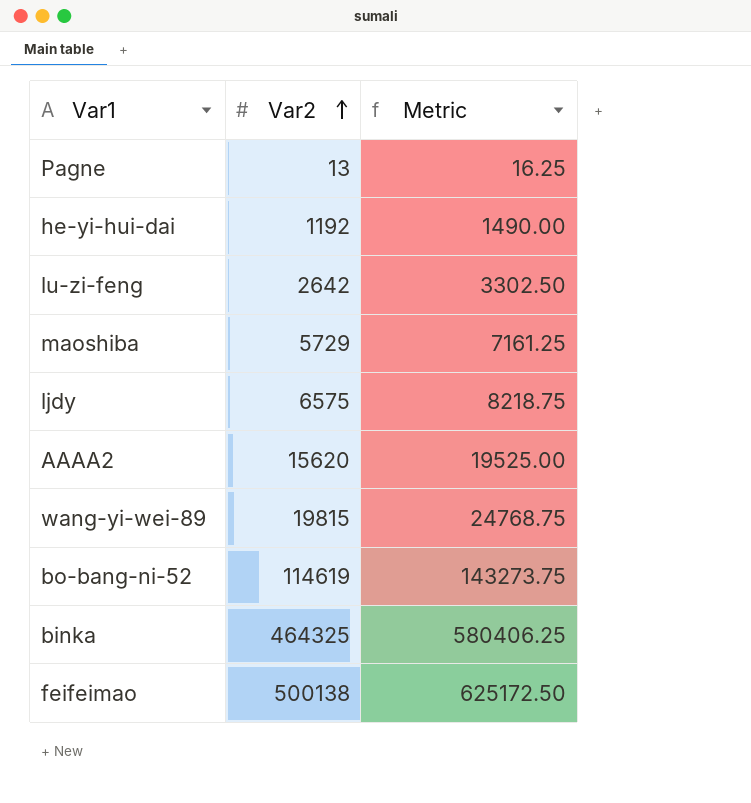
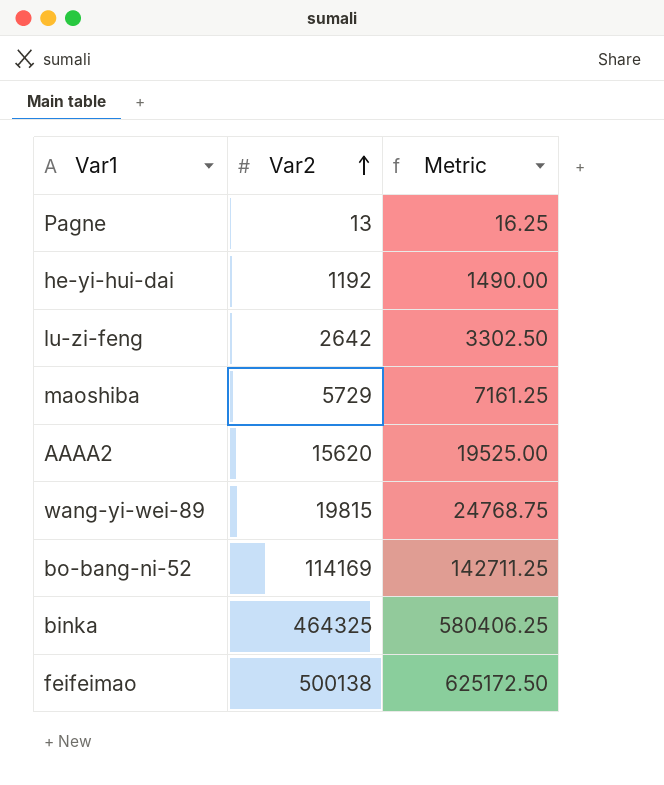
row ljdy: 6575 | 8218.75 -> none
bo-bang-ni-52 | Var2: 114619 -> 114169
bo-bang-ni-52 | Metric: 143273.75 -> 142711.25

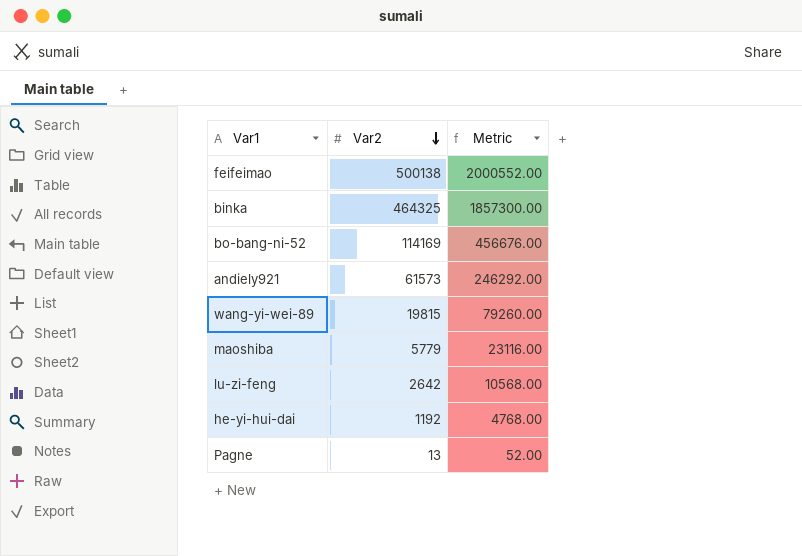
row order: Var2 ascending -> Var2 descending
column Metric | formula: [Var2] * 1.25 -> [Var2] * 4
row AAAA2: 15620 | 19525.00 -> none
row andiely921: none -> 61573 | 246292.00
maoshiba | Var2: 5729 -> 5779

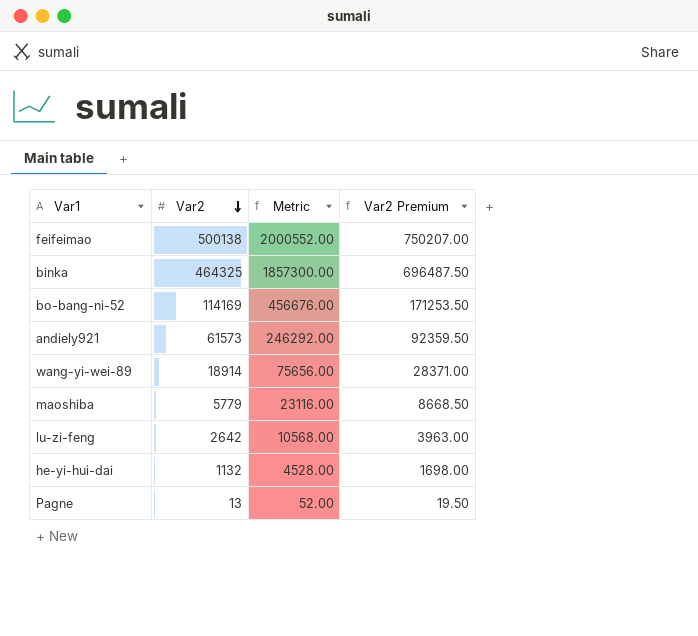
column Var2 Premium | formula: none -> [Var2] * 1.5
wang-yi-wei-89 | Var2: 19815 -> 18914
wang-yi-wei-89 | Metric: 79260.00 -> 75656.00
he-yi-hui-dai | Var2: 1192 -> 1132
he-yi-hui-dai | Metric: 4768.00 -> 4528.00

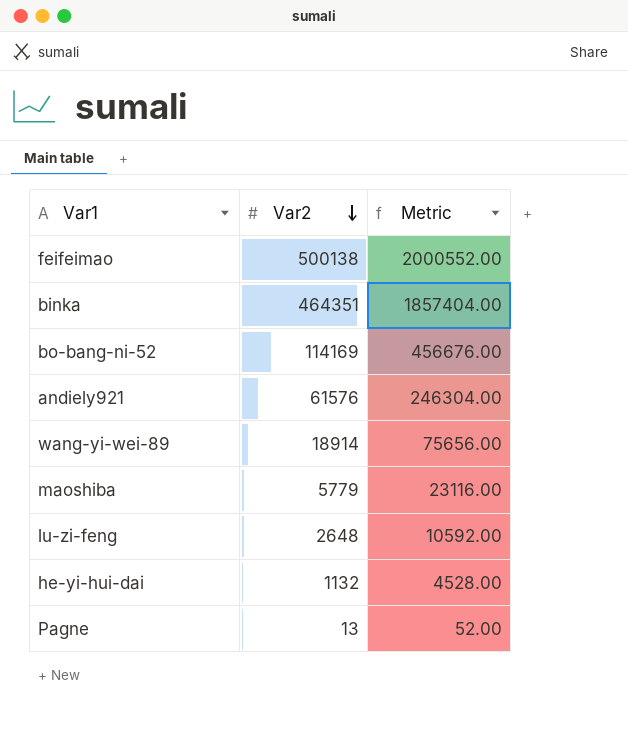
column Var2 Premium | formula: [Var2] * 1.5 -> none
binka | Var2: 464325 -> 464351
binka | Metric: 1857300.00 -> 1857404.00
andiely921 | Var2: 61573 -> 61576
andiely921 | Metric: 246292.00 -> 246304.00
lu-zi-feng | Var2: 2642 -> 2648
lu-zi-feng | Metric: 10568.00 -> 10592.00

